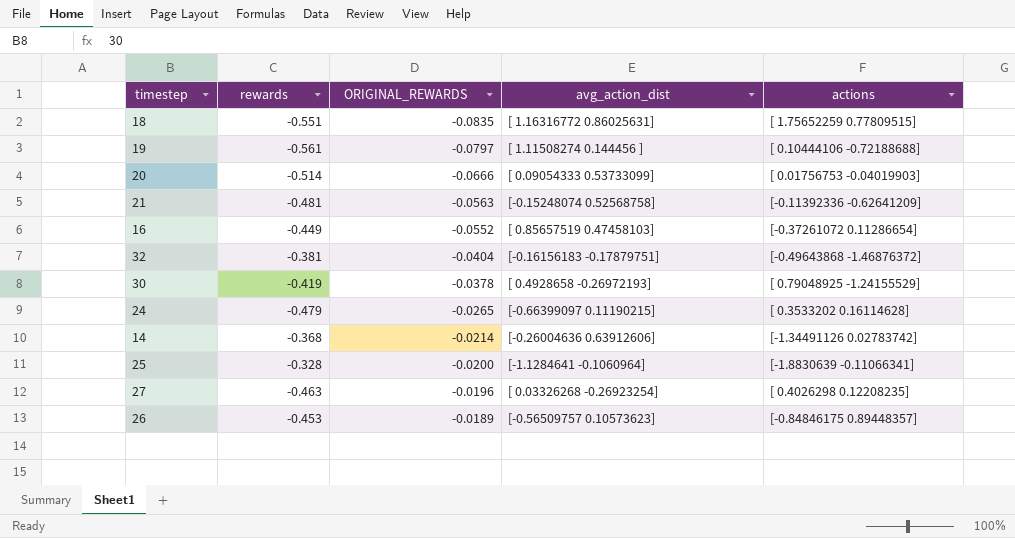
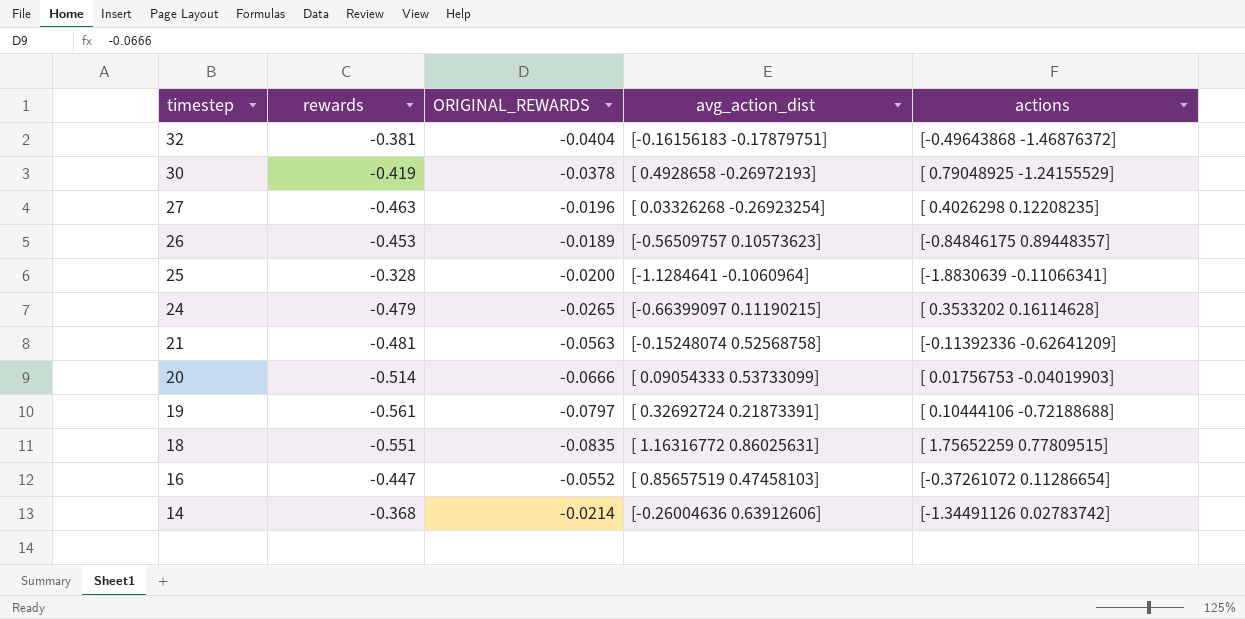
row order: ORIGINAL_REWARDS ascending -> timestep descending
19 | avg_action_dist: [ 1.11508274 0.144456 ] -> [ 0.32692724 0.21873391]
16 | rewards: -0.449 -> -0.447

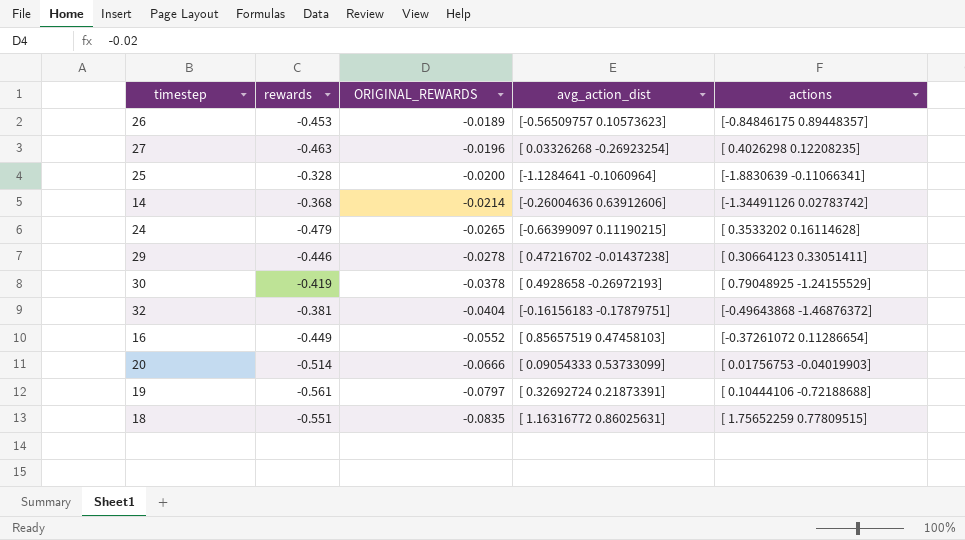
row order: timestep descending -> ORIGINAL_REWARDS descending
row 21: -0.481 | -0.0563 | [-0.15248074 0.52568758] | [-0.11392336 -0.62641209] -> none
row 29: none -> -0.446 | -0.0278 | [ 0.47216702 -0.01437238] | [ 0.30664123 0.33051411]
16 | rewards: -0.447 -> -0.449

